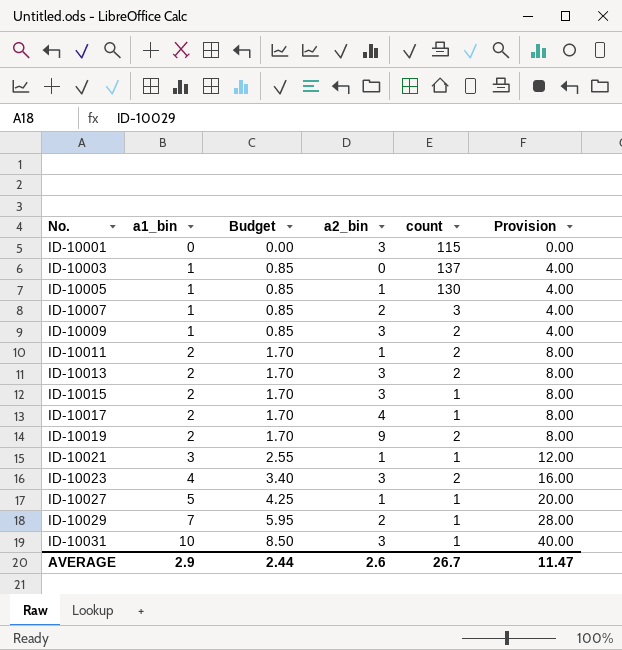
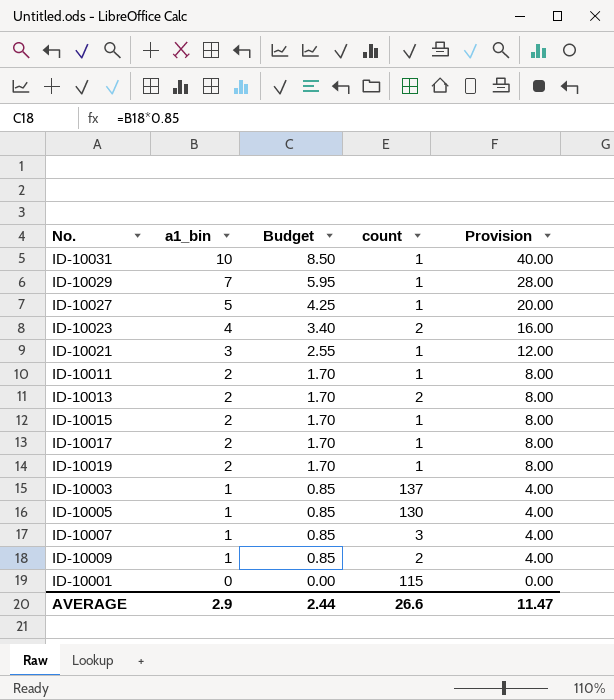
row order: No. ascending -> a1_bin descending
column a2_bin | position: 4 -> none
ID-10011 | count: 2 -> 1
ID-10019 | count: 2 -> 1
AVERAGE | count: 26.7 -> 26.6

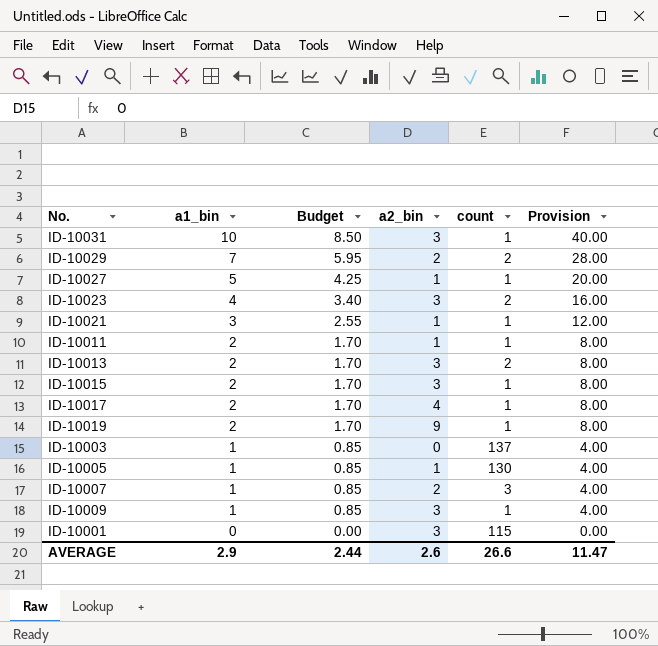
column a2_bin | position: none -> 4
ID-10029 | count: 1 -> 2
ID-10009 | count: 2 -> 1

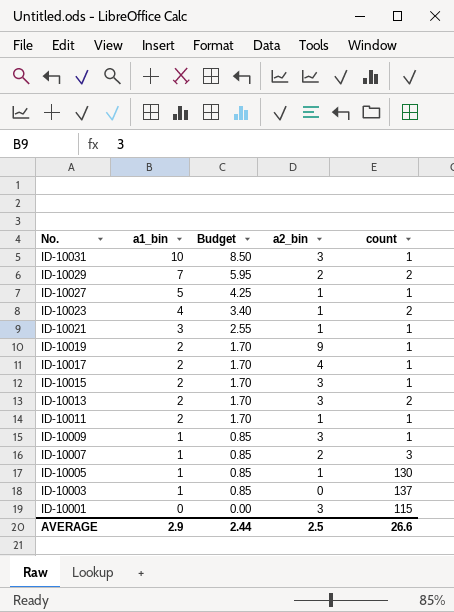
row order: a1_bin descending -> No. descending
column Provision | formula: [a1_bin] * 4 -> none
ID-10023 | a2_bin: 3 -> 1
AVERAGE | a2_bin: 2.6 -> 2.5

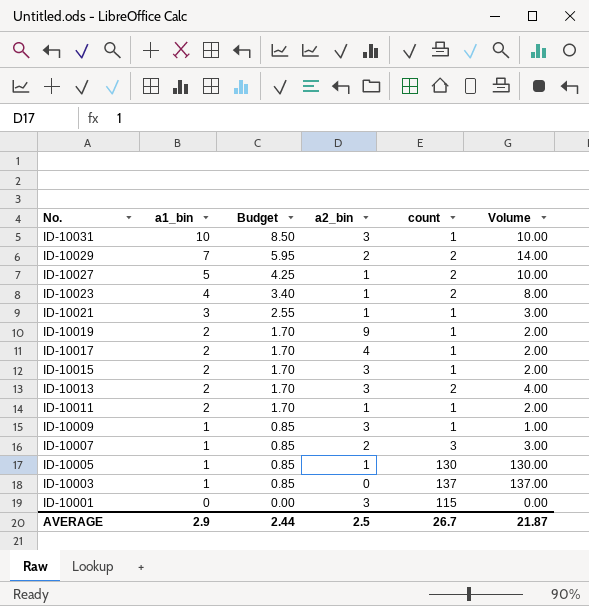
column Volume | formula: none -> [a1_bin] * [count]
ID-10027 | count: 1 -> 2
AVERAGE | count: 26.6 -> 26.7

